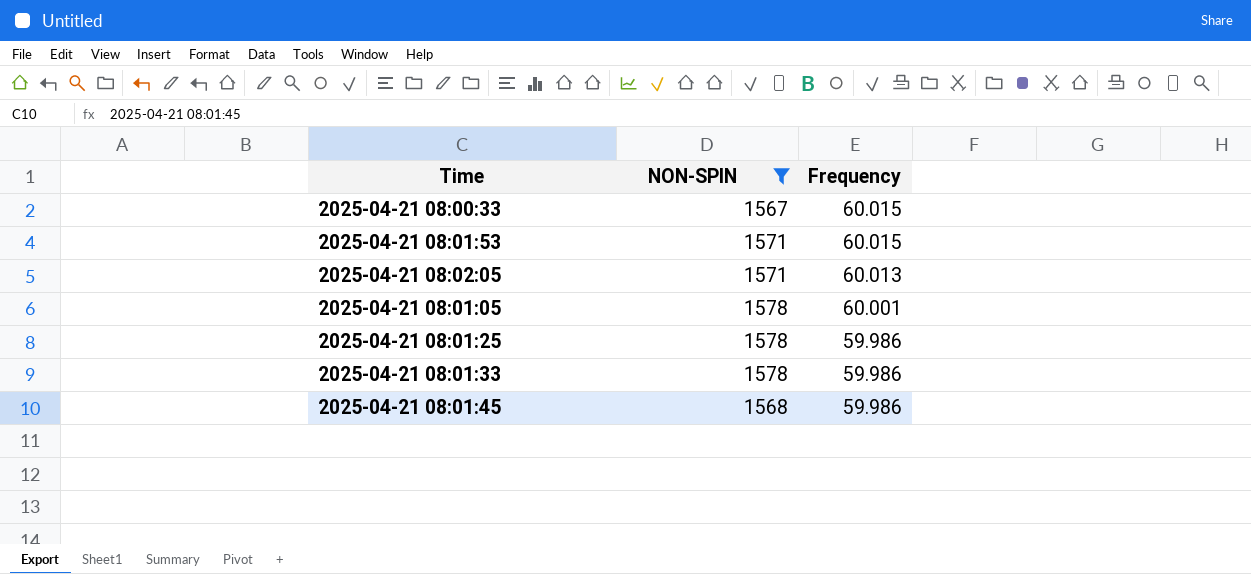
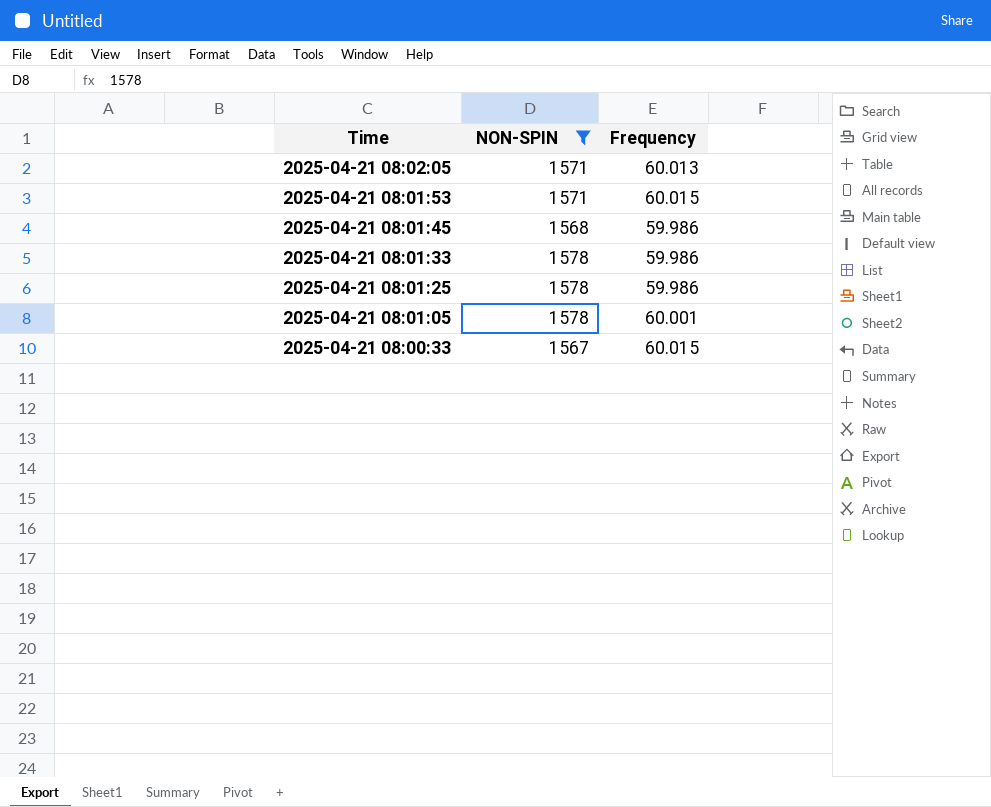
row order: Frequency descending -> Time descending

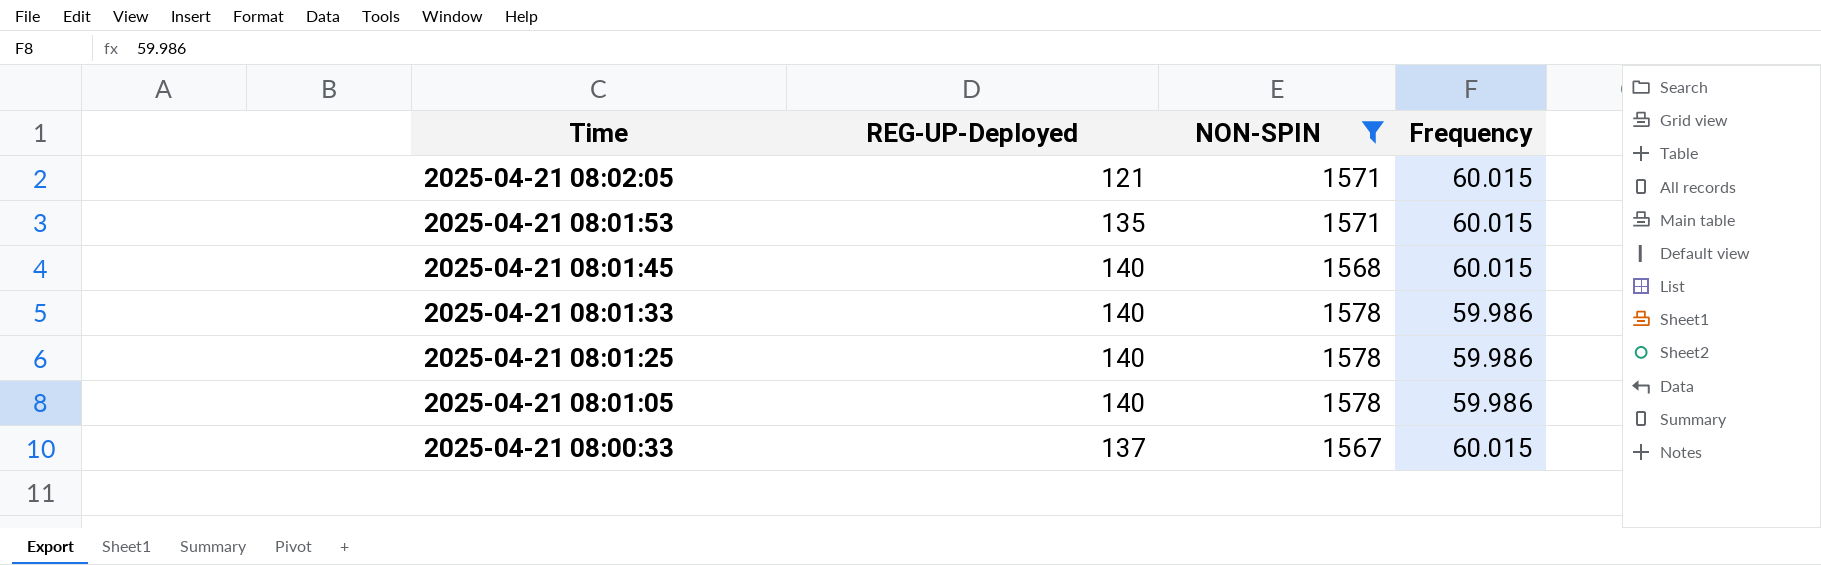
column REG-UP-Deployed | position: none -> 2
2025-04-21 08:02:05 | Frequency: 60.013 -> 60.015
2025-04-21 08:01:45 | Frequency: 59.986 -> 60.015
2025-04-21 08:01:05 | Frequency: 60.001 -> 59.986

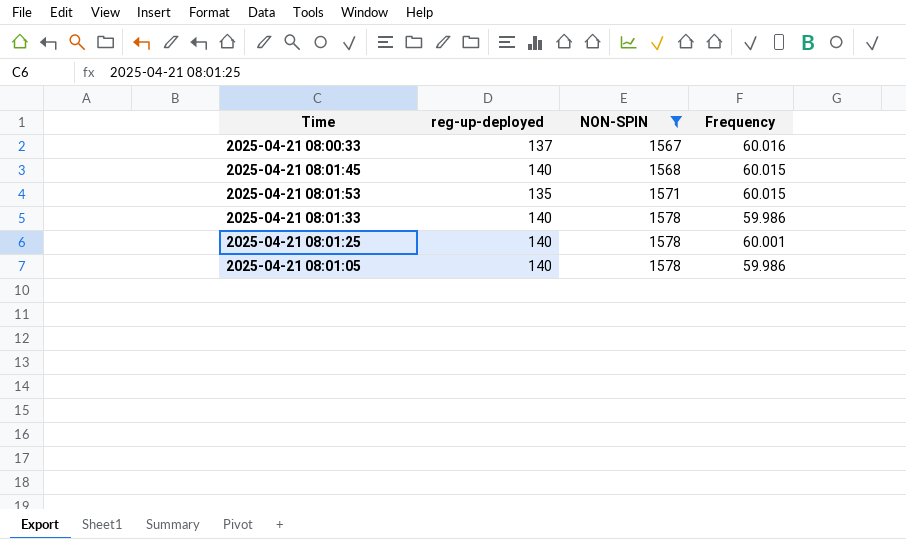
row order: Time descending -> NON-SPIN ascending
column name: REG-UP-Deployed -> reg-up-deployed
row 2025-04-21 08:02:05: 121 | 1571 | 60.015 -> none
2025-04-21 08:00:33 | Frequency: 60.015 -> 60.016
2025-04-21 08:01:25 | Frequency: 59.986 -> 60.001

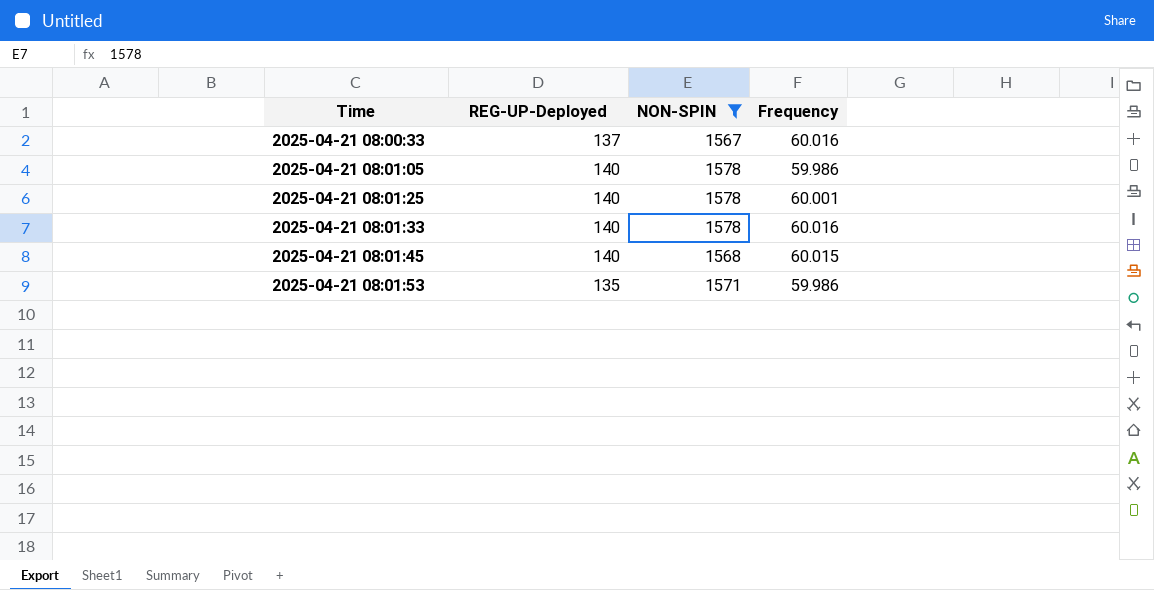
row order: NON-SPIN ascending -> Time ascending
column name: reg-up-deployed -> REG-UP-Deployed
2025-04-21 08:01:33 | Frequency: 59.986 -> 60.016
2025-04-21 08:01:53 | Frequency: 60.015 -> 59.986

